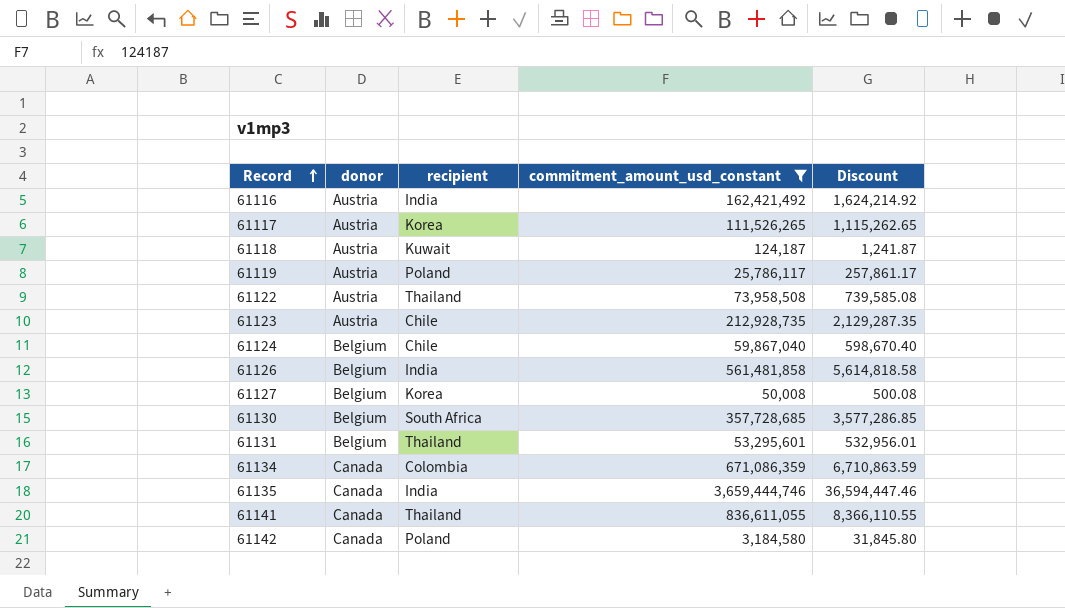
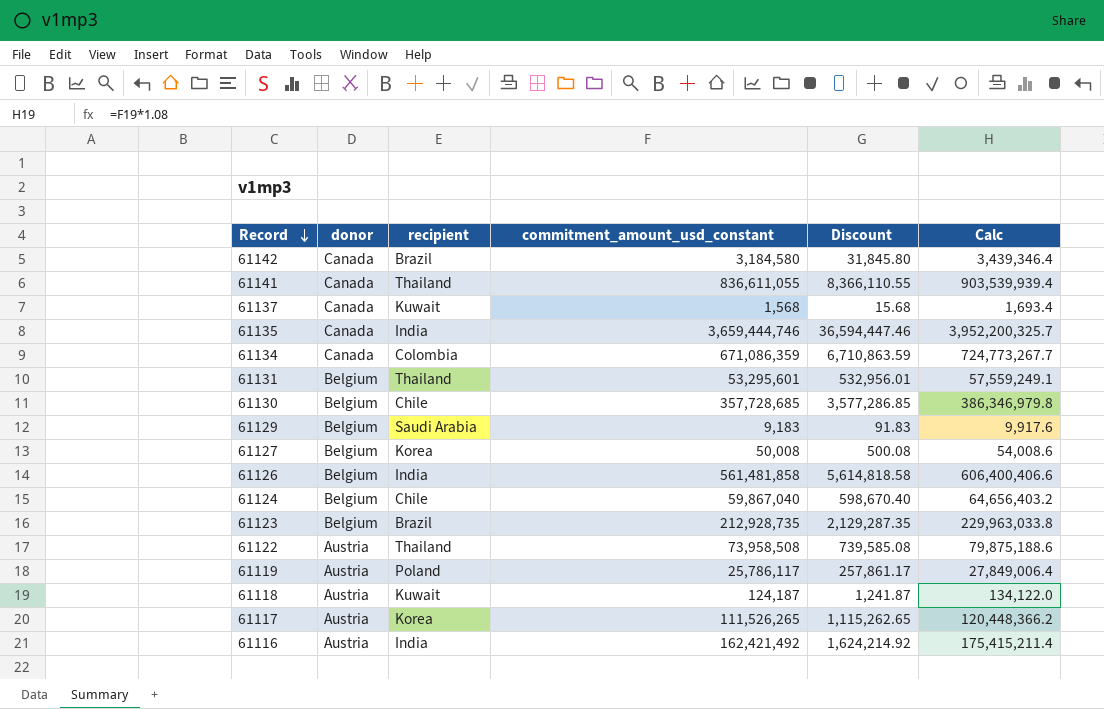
filter: commitment_amount_usd_constant >= 50,008 -> none
row order: Record ascending -> Record descending
column Calc | formula: none -> [commitment_amount_usd_constant] * 1.08
61142 | recipient: Poland -> Brazil
61130 | recipient: South Africa -> Chile
61123 | donor: Austria -> Belgium
61123 | recipient: Chile -> Brazil

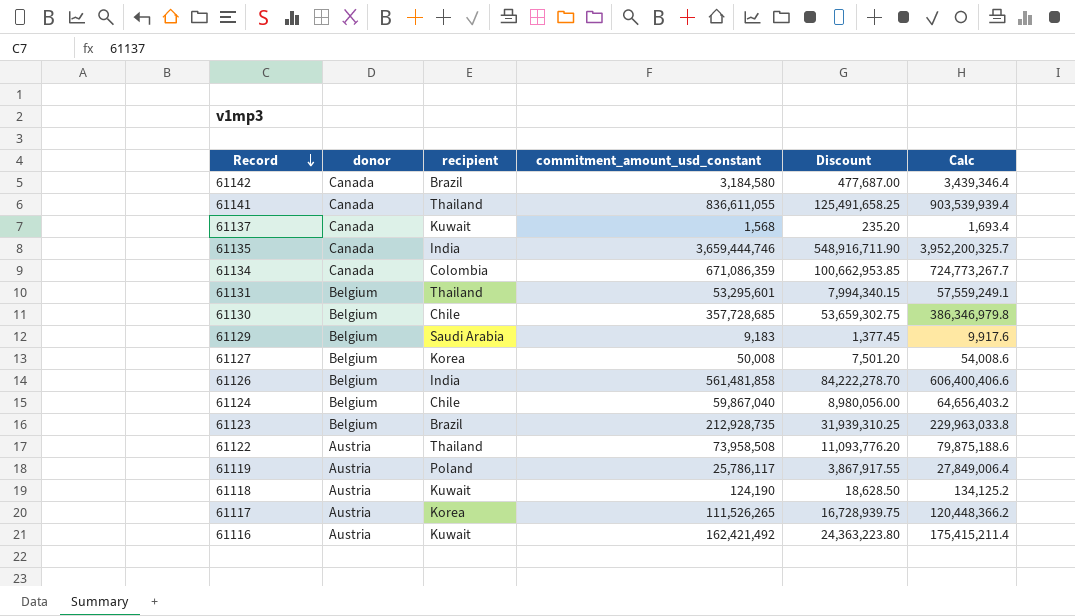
column Discount | formula: [commitment_amount_usd_constant] * 0.01 -> [commitment_amount_usd_constant] * 0.15
61118 | commitment_amount_usd_constant: 124,187 -> 124,190
61118 | Calc: 134,122.0 -> 134,125.2
61116 | recipient: India -> Kuwait

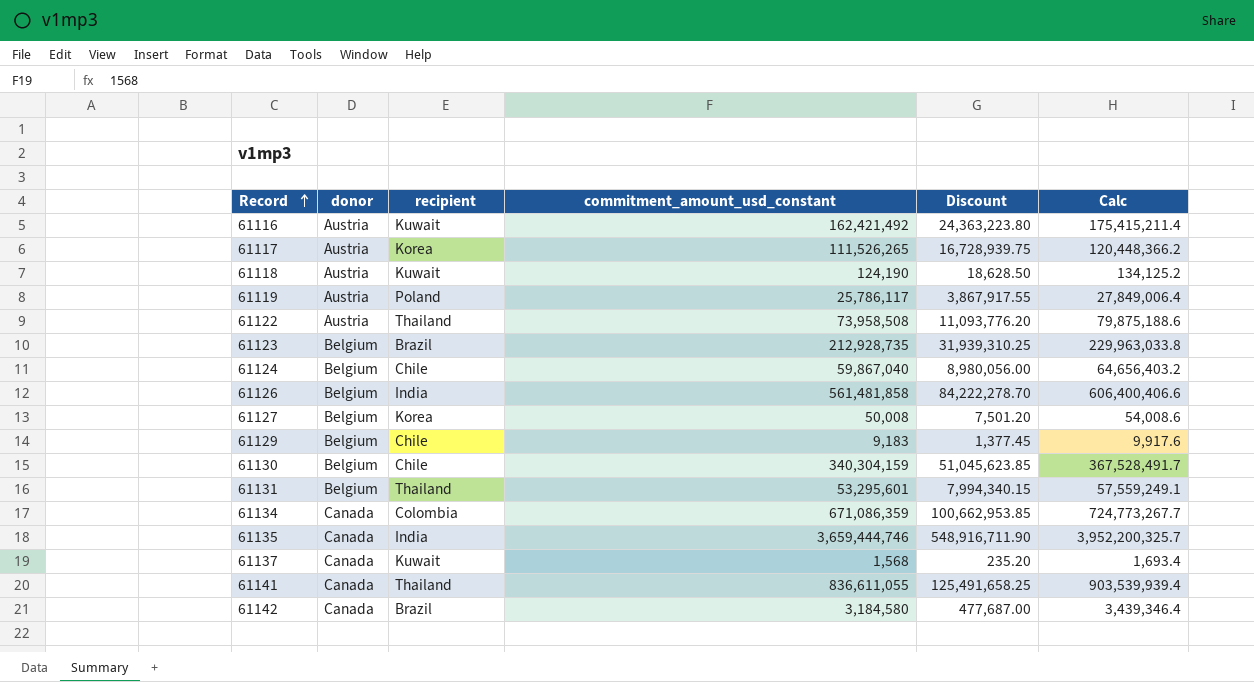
row order: Record descending -> Record ascending
61129 | recipient: Saudi Arabia -> Chile
61130 | commitment_amount_usd_constant: 357,728,685 -> 340,304,159
61130 | Discount: 53,659,302.75 -> 51,045,623.85
61130 | Calc: 386,346,979.8 -> 367,528,491.7

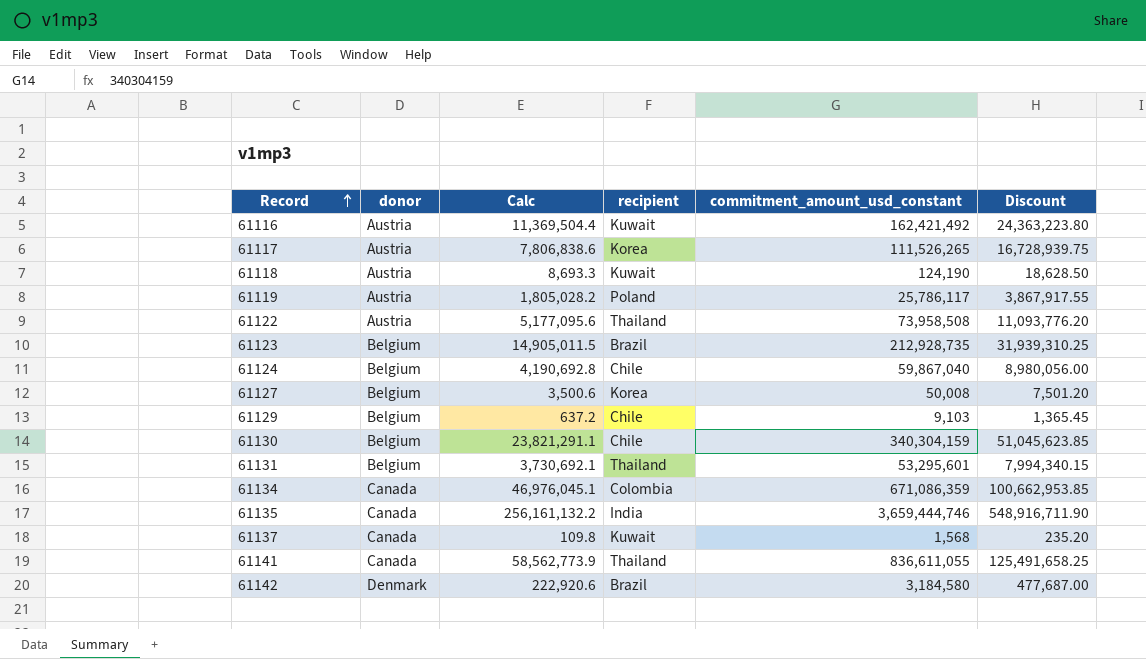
column Calc | formula: [commitment_amount_usd_constant] * 1.08 -> [commitment_amount_usd_constant] * 0.07
column Calc | position: 6 -> 3
row 61126: Belgium | India | 561,481,858 | 84,222,278.70 | 606,400,406.6 -> none
61129 | commitment_amount_usd_constant: 9,183 -> 9,103
61129 | Discount: 1,377.45 -> 1,365.45
61142 | donor: Canada -> Denmark

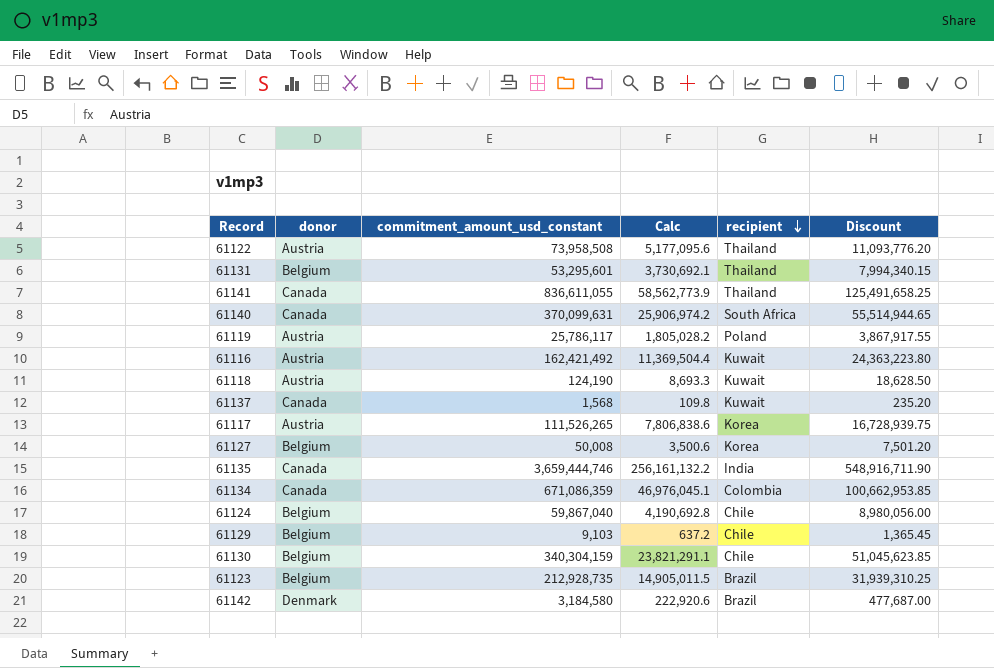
row order: Record ascending -> recipient descending
column commitment_amount_usd_constant | position: 5 -> 3
row 61140: none -> Canada | 370,099,631 | 25,906,974.2 | South Africa | 55,514,944.65

